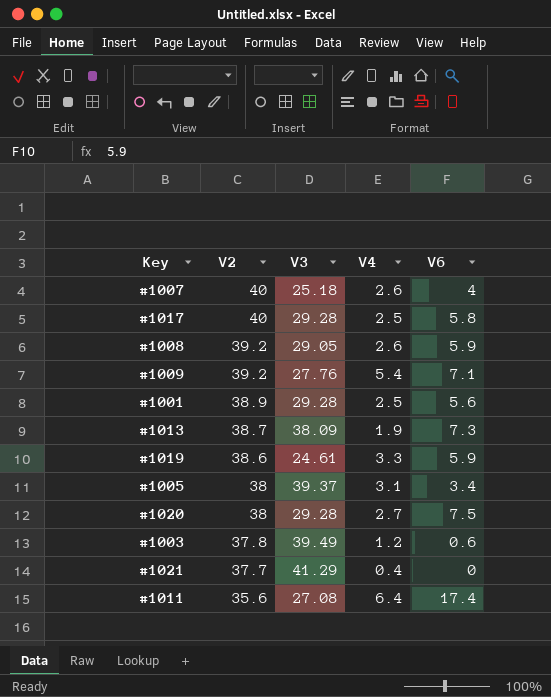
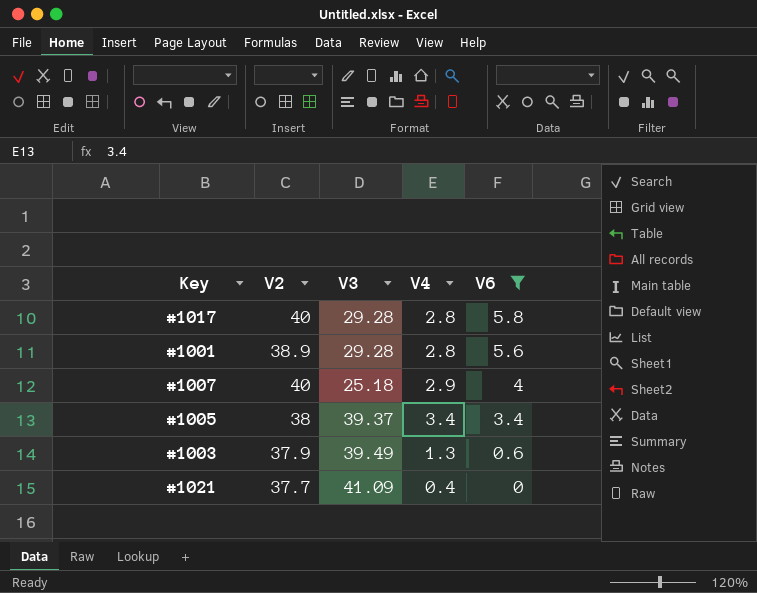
filter: none -> V6 <= 5.8
row order: V2 descending -> V6 descending
#1017 | V4: 2.5 -> 2.8
#1001 | V4: 2.5 -> 2.8
#1007 | V4: 2.6 -> 2.9
#1005 | V4: 3.1 -> 3.4
#1003 | V2: 37.8 -> 37.9
#1003 | V4: 1.2 -> 1.3
#1021 | V3: 41.29 -> 41.09

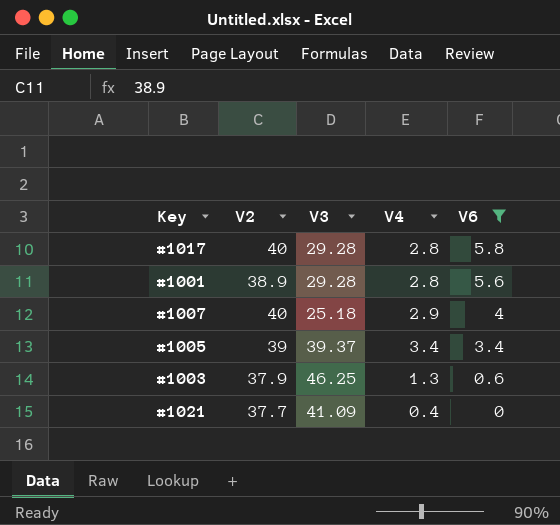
#1005 | V2: 38 -> 39
#1003 | V3: 39.49 -> 46.25

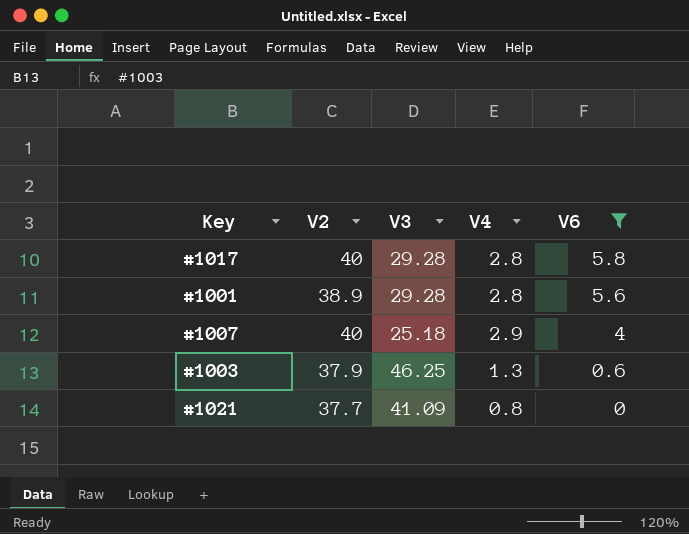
row #1005: 39 | 39.37 | 3.4 | 3.4 -> none
#1021 | V4: 0.4 -> 0.8

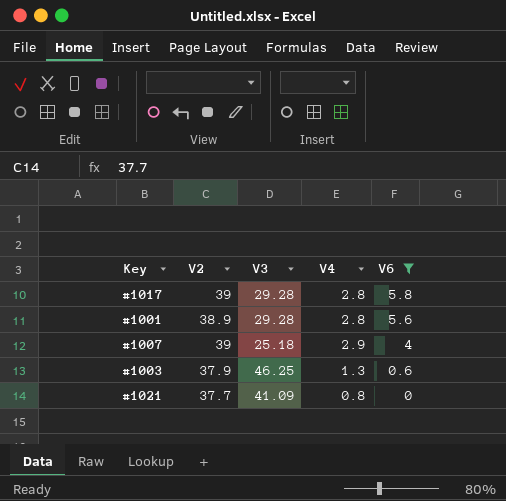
#1017 | V2: 40 -> 39
#1007 | V2: 40 -> 39

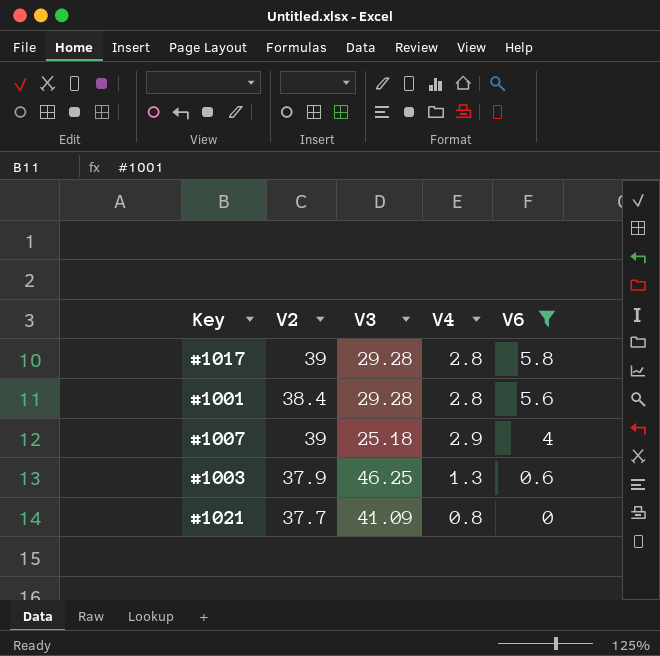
#1001 | V2: 38.9 -> 38.4

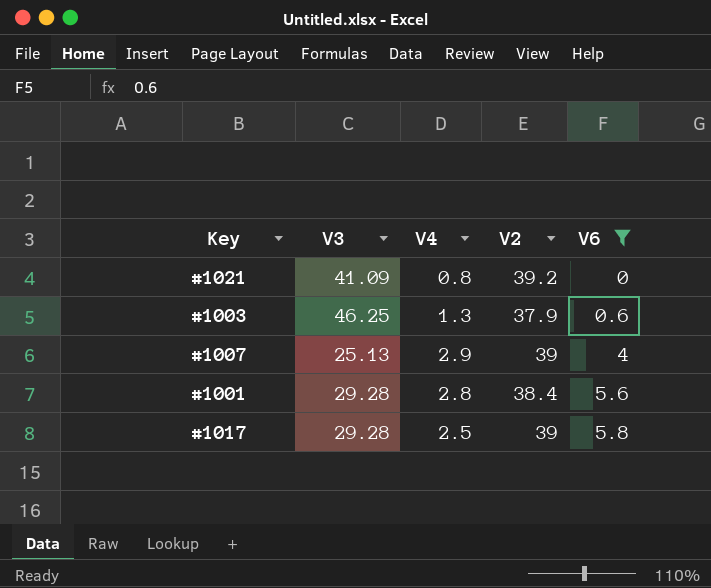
row order: V6 descending -> V6 ascending
column V2 | position: 2 -> 4
#1021 | V2: 37.7 -> 39.2
#1007 | V3: 25.18 -> 25.13
#1017 | V4: 2.8 -> 2.5

